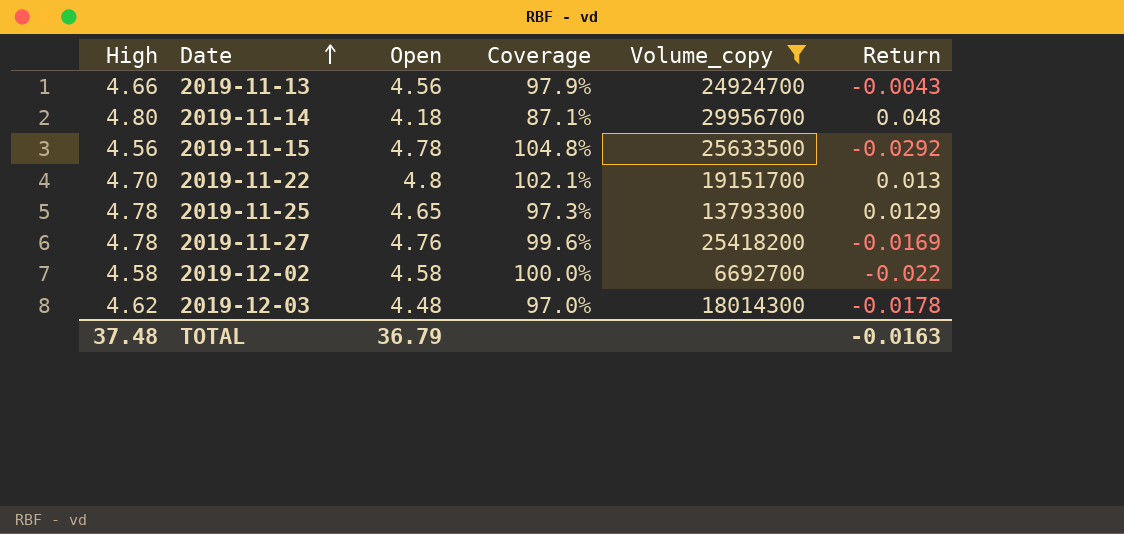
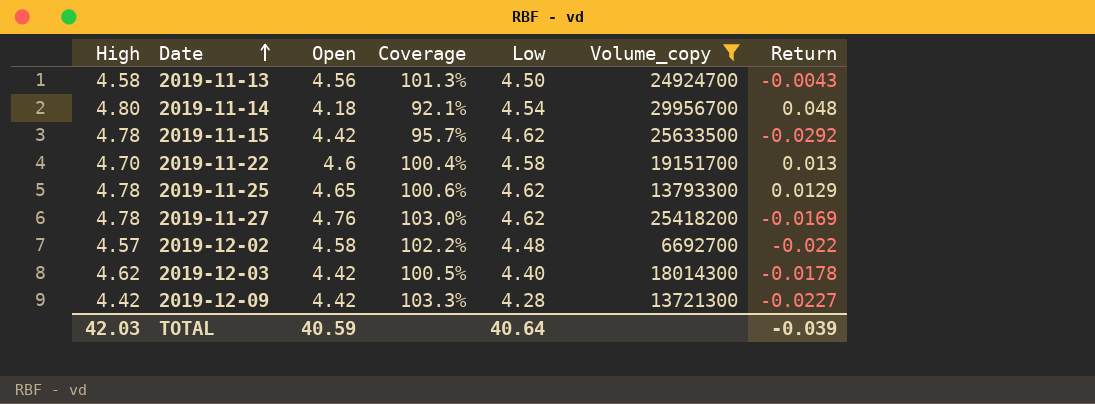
column Coverage | formula: [Open] / [High] -> [Open] / [Low]
column Low | position: none -> 5
2019-11-13 | High: 4.66 -> 4.58
2019-11-15 | High: 4.56 -> 4.78
2019-11-15 | Open: 4.78 -> 4.42
2019-11-22 | Open: 4.8 -> 4.6
2019-12-02 | High: 4.58 -> 4.57
2019-12-03 | Open: 4.48 -> 4.42
row 2019-12-09: none -> 4.42 | 4.42 | 103.3% | 4.28 | 13721300 | -0.0227
TOTAL | High: 37.48 -> 42.03
TOTAL | Open: 36.79 -> 40.59
TOTAL | Return: -0.0163 -> -0.039

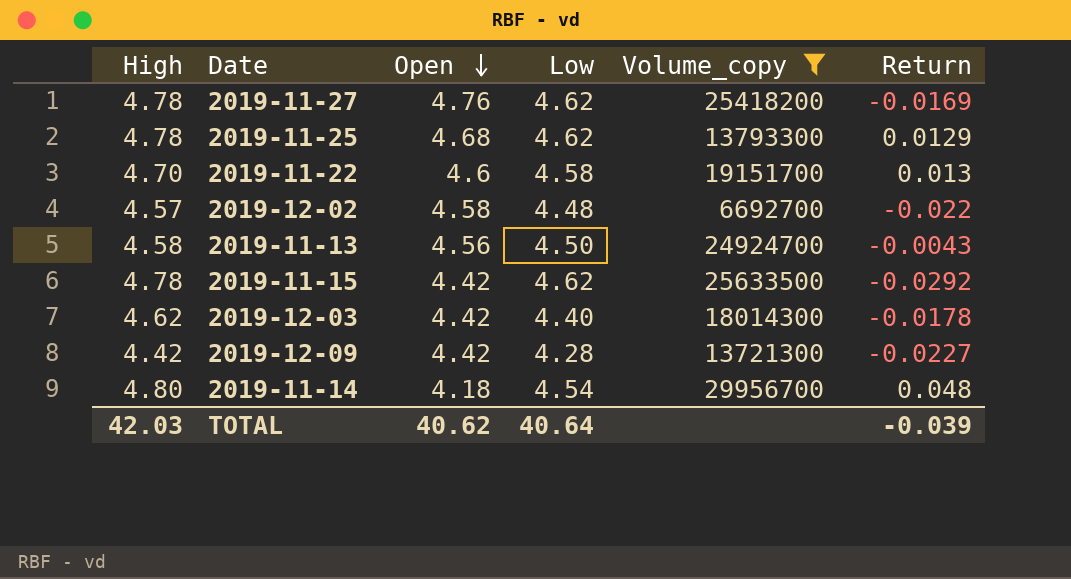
row order: Date ascending -> Open descending
column Coverage | formula: [Open] / [Low] -> none
2019-11-25 | Open: 4.65 -> 4.68
TOTAL | Open: 40.59 -> 40.62

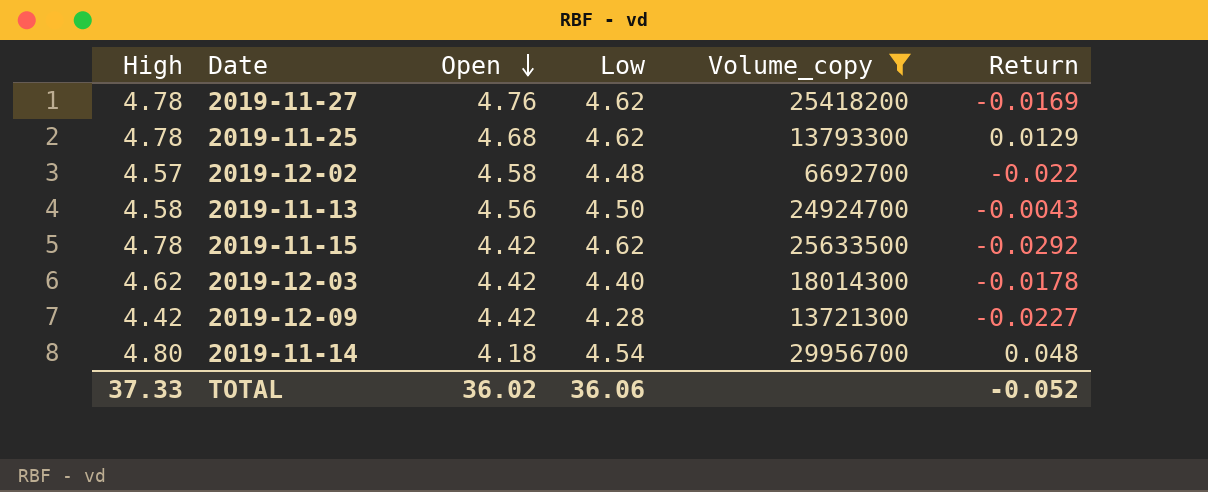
row 2019-11-22: 4.70 | 4.6 | 4.58 | 19151700 | 0.013 -> none
TOTAL | High: 42.03 -> 37.33
TOTAL | Open: 40.62 -> 36.02
TOTAL | Low: 40.64 -> 36.06
TOTAL | Return: -0.039 -> -0.052

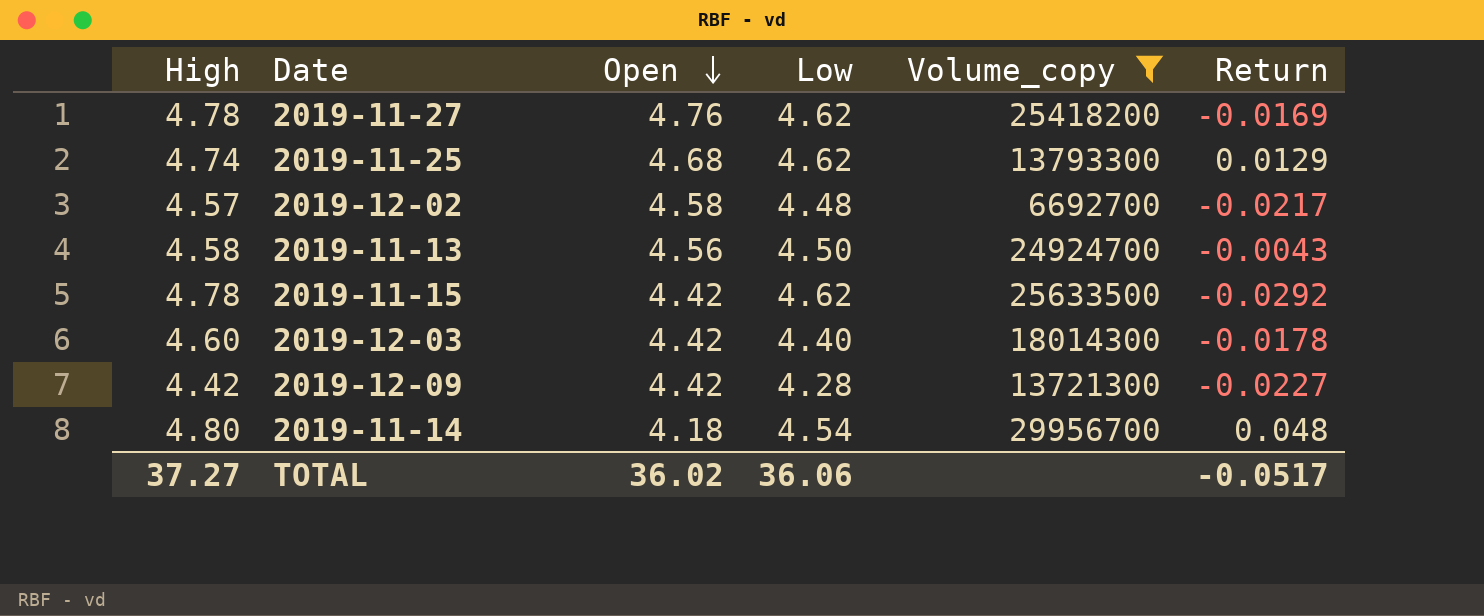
2019-11-25 | High: 4.78 -> 4.74
2019-12-02 | Return: -0.022 -> -0.0217
2019-12-03 | High: 4.62 -> 4.60
TOTAL | High: 37.33 -> 37.27
TOTAL | Return: -0.052 -> -0.0517

